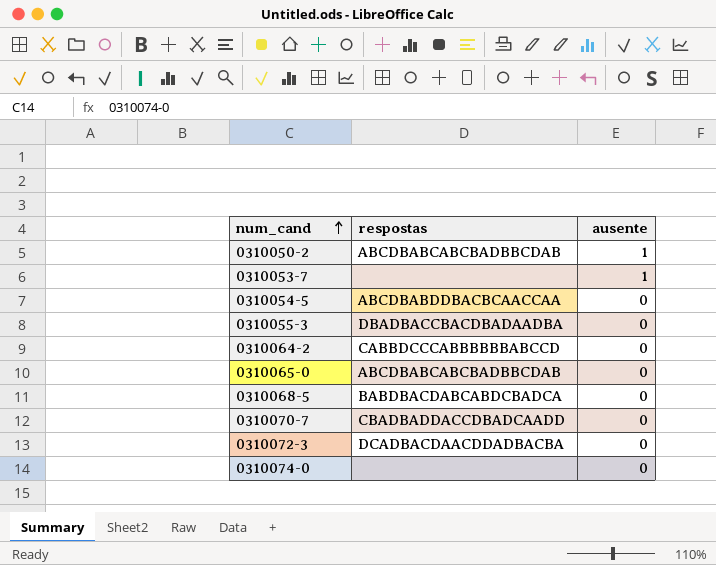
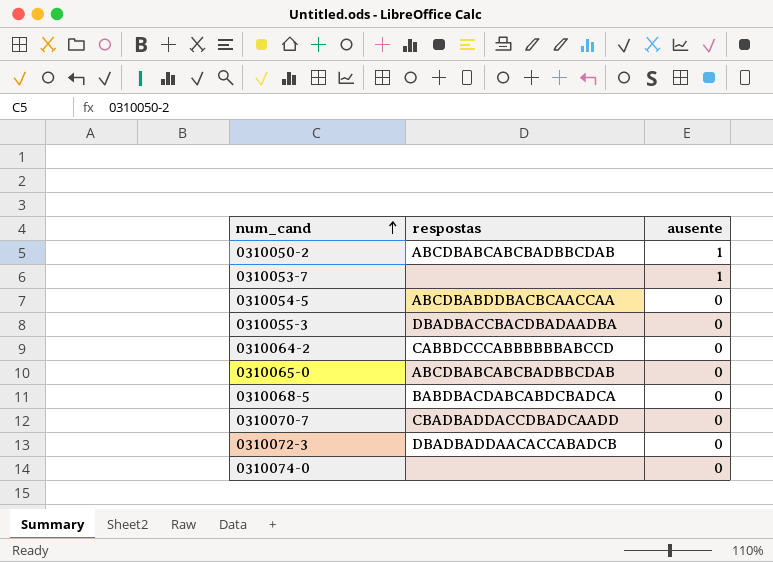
0310072-3 | respostas: DCADBACDAACDDADBACBA -> DBADBADDAACACCABADCB

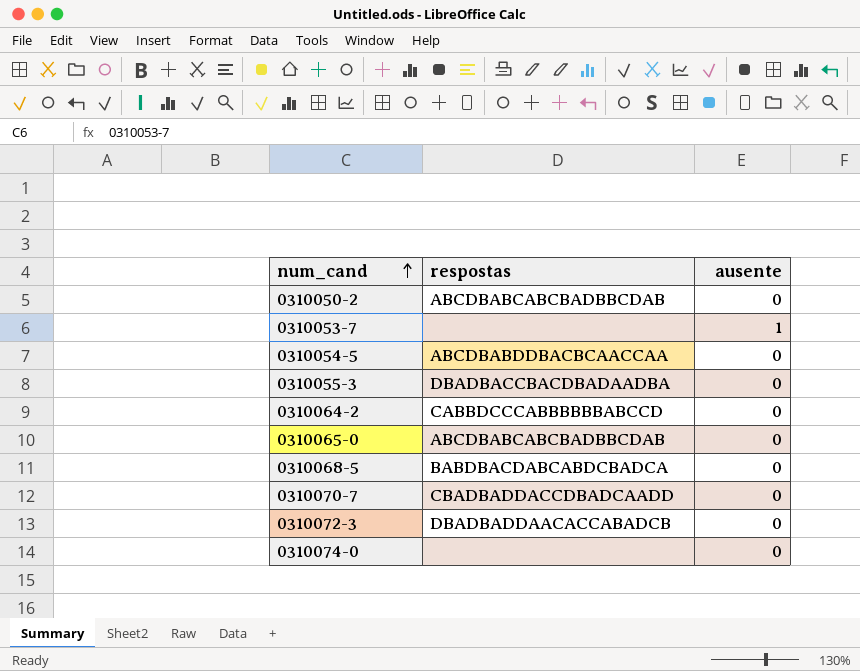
0310050-2 | ausente: 1 -> 0

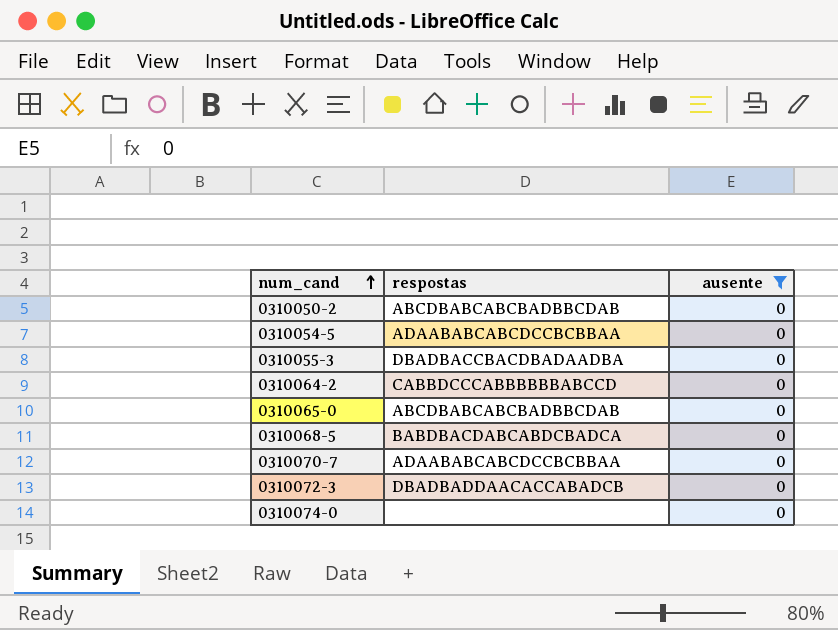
filter: none -> ausente = 0
0310054-5 | respostas: ABCDBABDDBACBCAACCAA -> ADAABABCABCDCCBCBBAA
0310070-7 | respostas: CBADBADDACCDBADCAADD -> ADAABABCABCDCCBCBBAA

